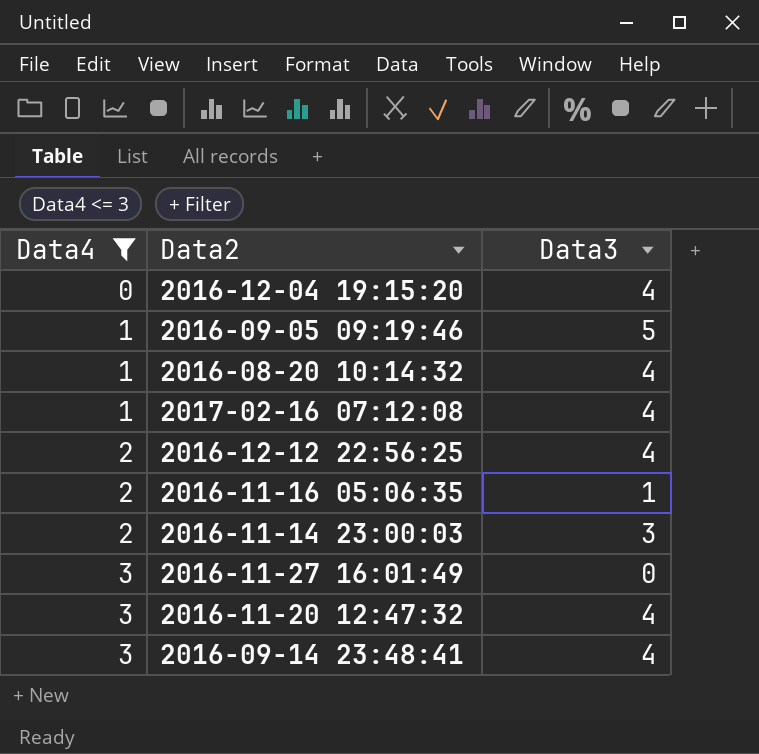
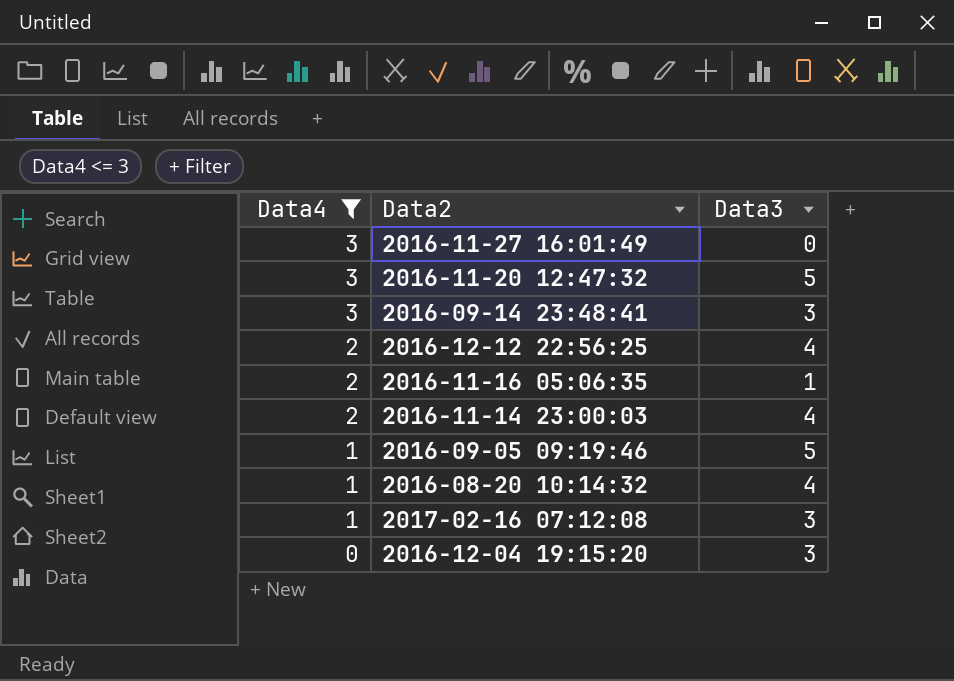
row order: Data4 ascending -> Data4 descending
2016-11-20 12:47:32 | Data3: 4 -> 5
2016-09-14 23:48:41 | Data3: 4 -> 3
2016-11-14 23:00:03 | Data3: 3 -> 4
2017-02-16 07:12:08 | Data3: 4 -> 3
2016-12-04 19:15:20 | Data3: 4 -> 3

